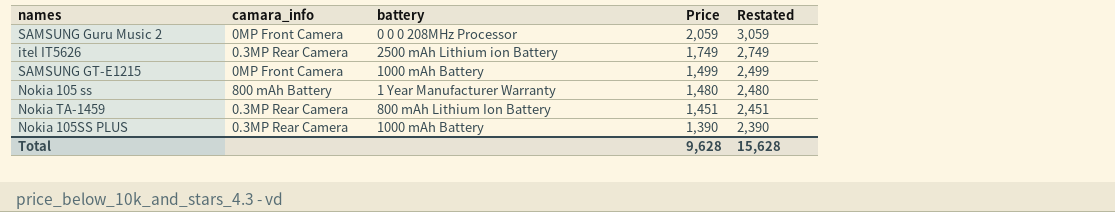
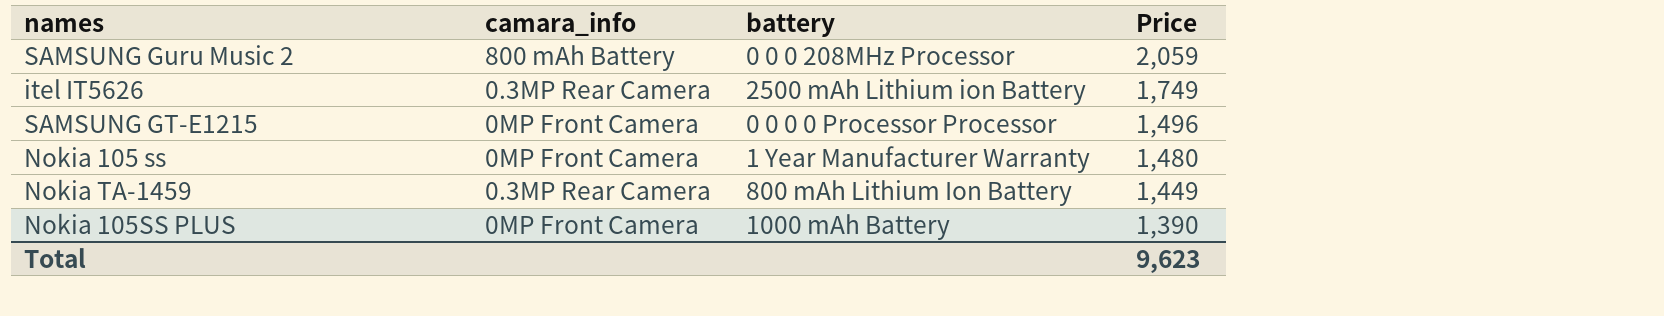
column Restated | formula: [Price] + 1000 -> none
SAMSUNG Guru Music 2 | camara_info: 0MP Front Camera -> 800 mAh Battery
SAMSUNG GT-E1215 | battery: 1000 mAh Battery -> 0 0 0 0 Processor Processor
SAMSUNG GT-E1215 | Price: 1,499 -> 1,496
Nokia 105 ss | camara_info: 800 mAh Battery -> 0MP Front Camera
Nokia TA-1459 | Price: 1,451 -> 1,449
Nokia 105SS PLUS | camara_info: 0.3MP Rear Camera -> 0MP Front Camera
Total | Price: 9,628 -> 9,623

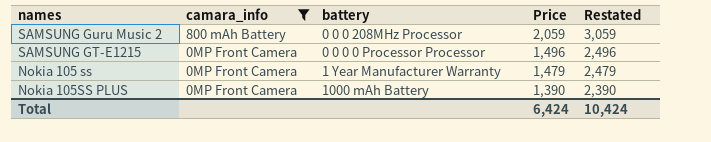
filter: none -> camara_info != 0.3MP Rear Camera
column Restated | formula: none -> [Price] + 1000
Nokia 105 ss | Price: 1,480 -> 1,479
Total | Price: 9,623 -> 6,424

